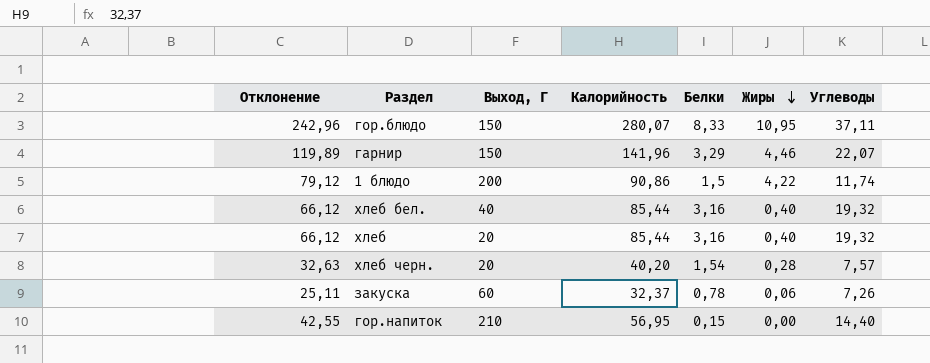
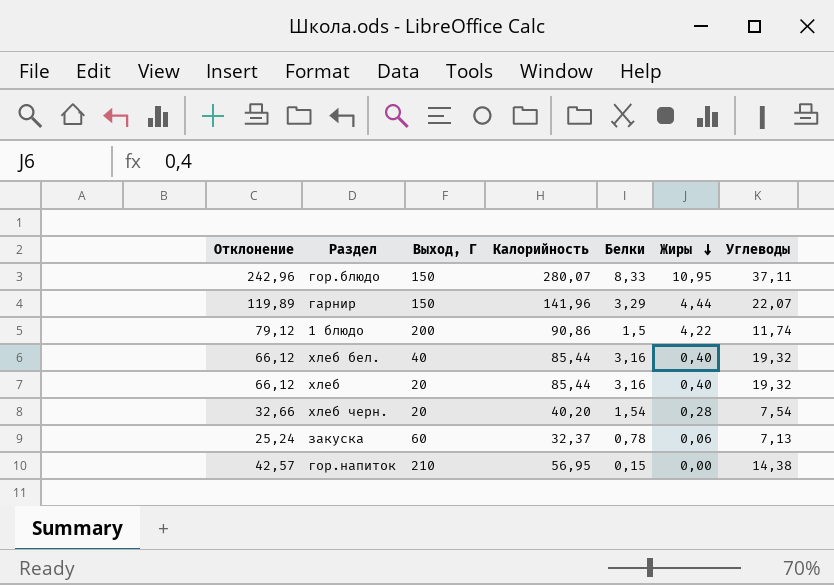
гарнир | Жиры: 4,46 -> 4,44
хлеб черн. | Отклонение: 32,63 -> 32,66
хлеб черн. | Углеводы: 7,57 -> 7,54
закуска | Отклонение: 25,11 -> 25,24
закуска | Углеводы: 7,26 -> 7,13
гор.напиток | Отклонение: 42,55 -> 42,57
гор.напиток | Углеводы: 14,40 -> 14,38

